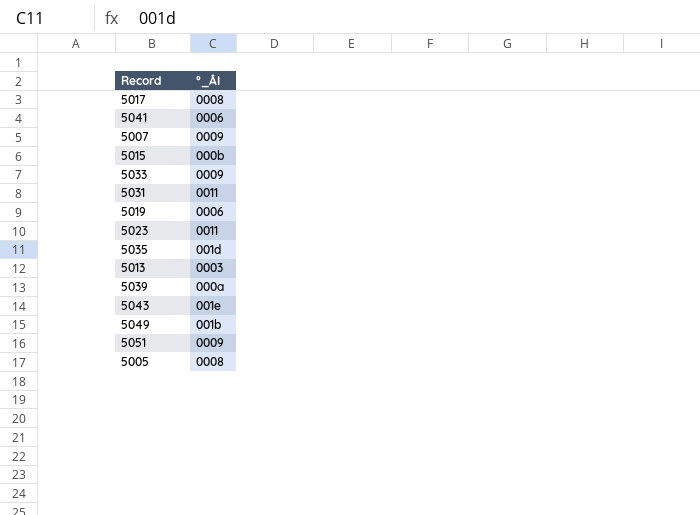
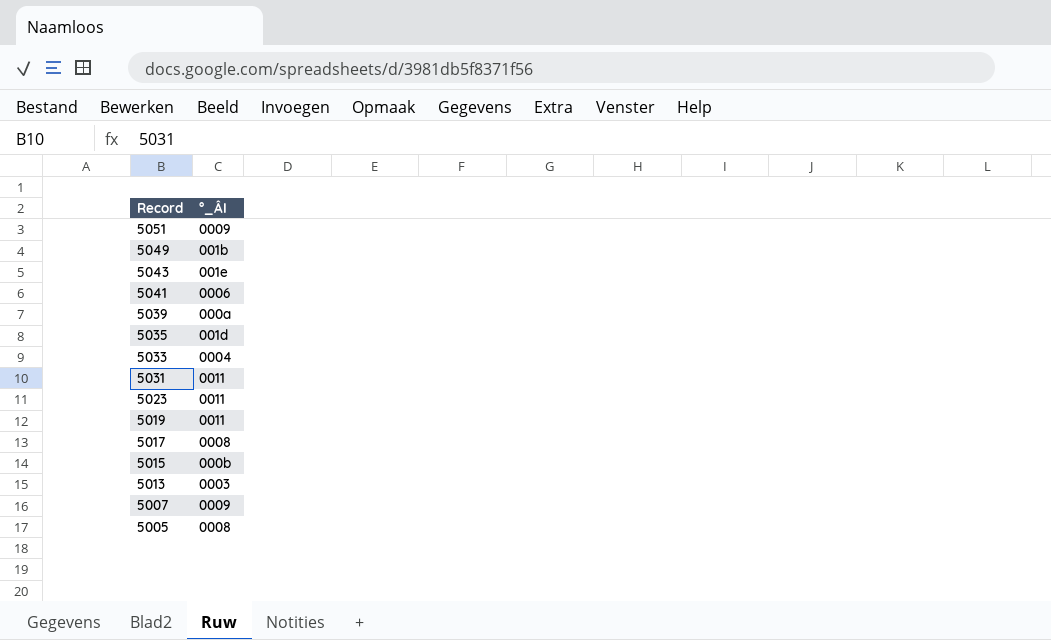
row order: none -> Record descending
5033 | °_ÂI: 0009 -> 0004
5019 | °_ÂI: 0006 -> 0011

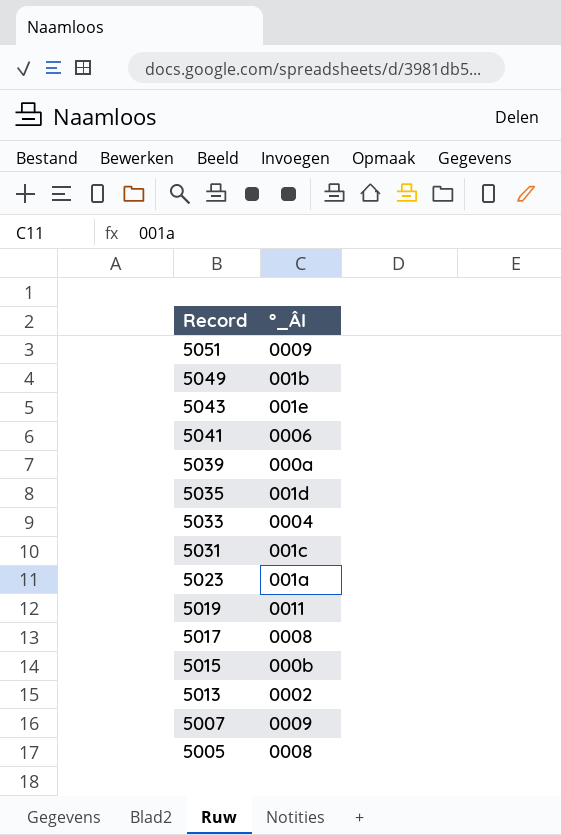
5031 | °_ÂI: 0011 -> 001c
5023 | °_ÂI: 0011 -> 001a
5013 | °_ÂI: 0003 -> 0002

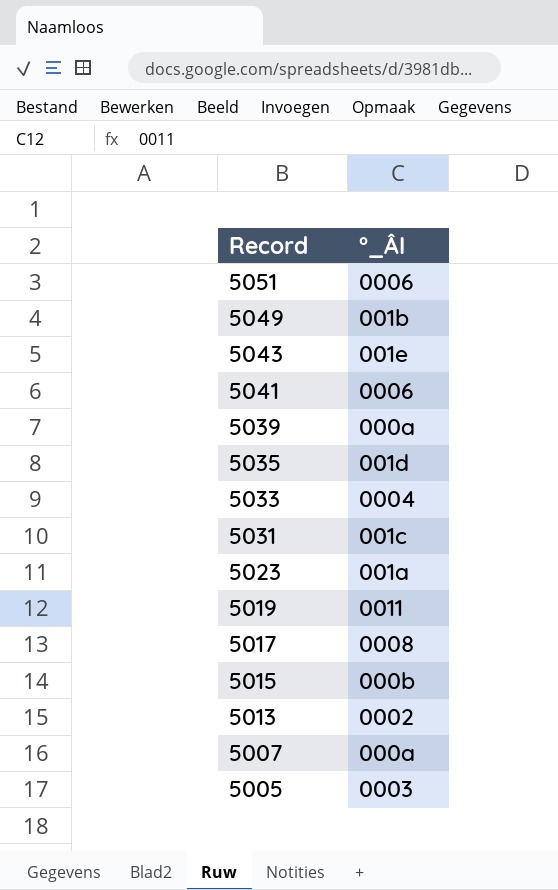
5051 | °_ÂI: 0009 -> 0006
5007 | °_ÂI: 0009 -> 000a
5005 | °_ÂI: 0008 -> 0003

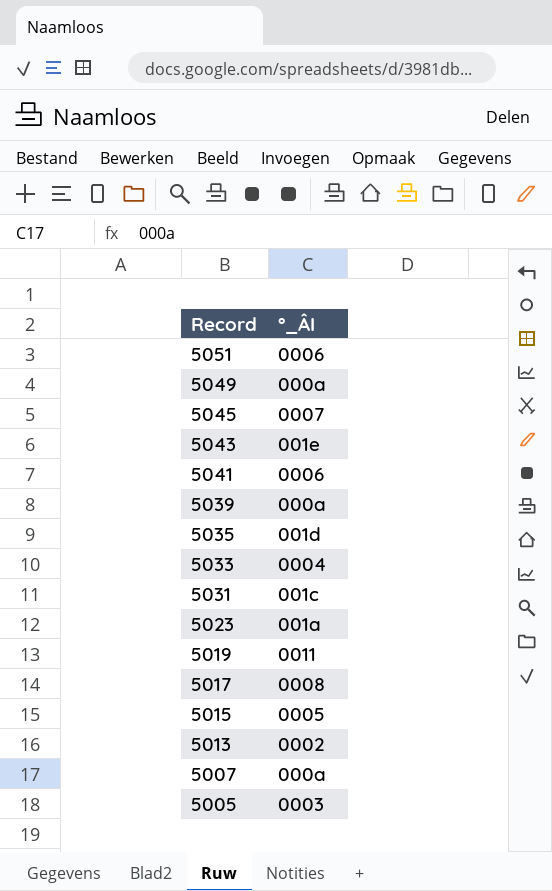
5049 | °_ÂI: 001b -> 000a
row 5045: none -> 0007
5015 | °_ÂI: 000b -> 0005

